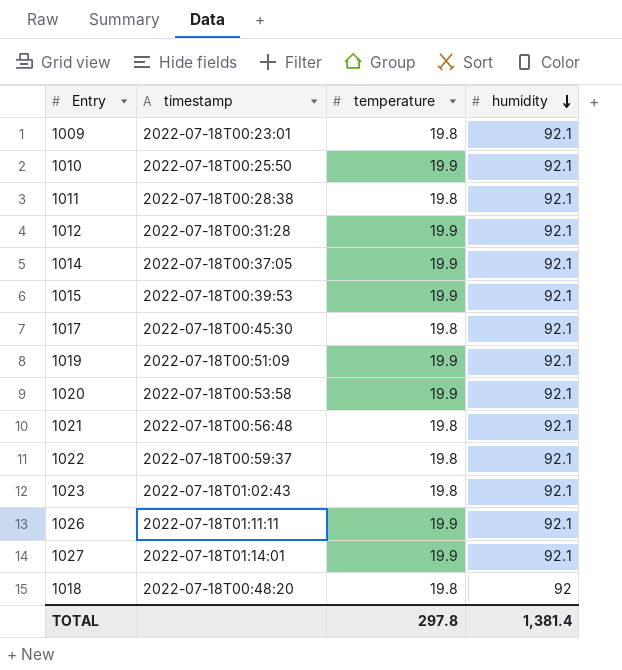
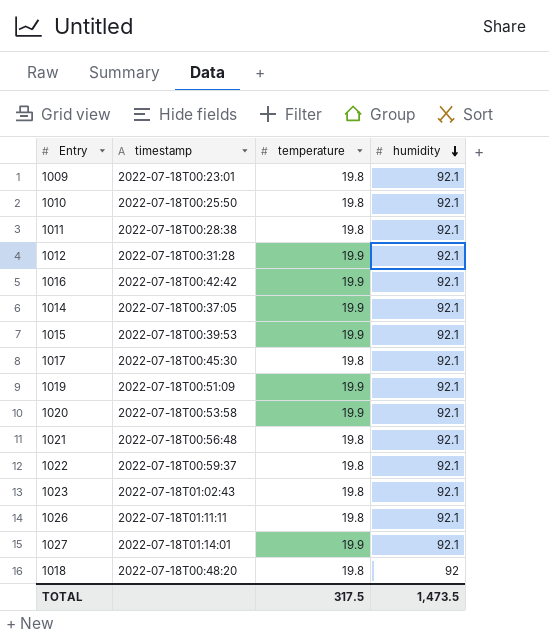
1010 | temperature: 19.9 -> 19.8
row 1016: none -> 2022-07-18T00:42:42 | 19.9 | 92.1
1026 | temperature: 19.9 -> 19.8
TOTAL | temperature: 297.8 -> 317.5
TOTAL | humidity: 1,381.4 -> 1,473.5

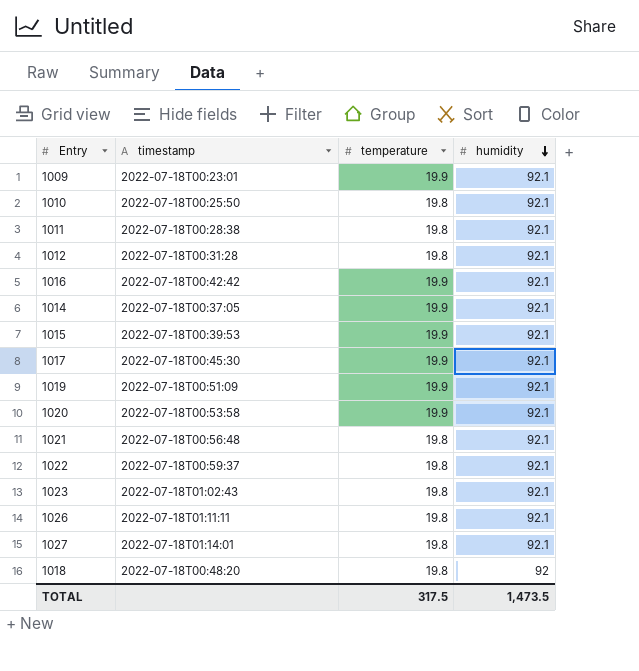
1009 | temperature: 19.8 -> 19.9
1012 | temperature: 19.9 -> 19.8
1017 | temperature: 19.8 -> 19.9
1027 | temperature: 19.9 -> 19.8

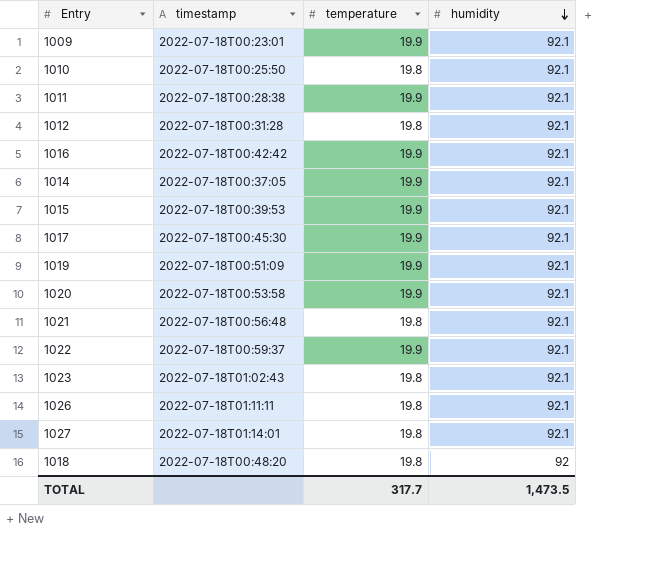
1011 | temperature: 19.8 -> 19.9
1022 | temperature: 19.8 -> 19.9
TOTAL | temperature: 317.5 -> 317.7

